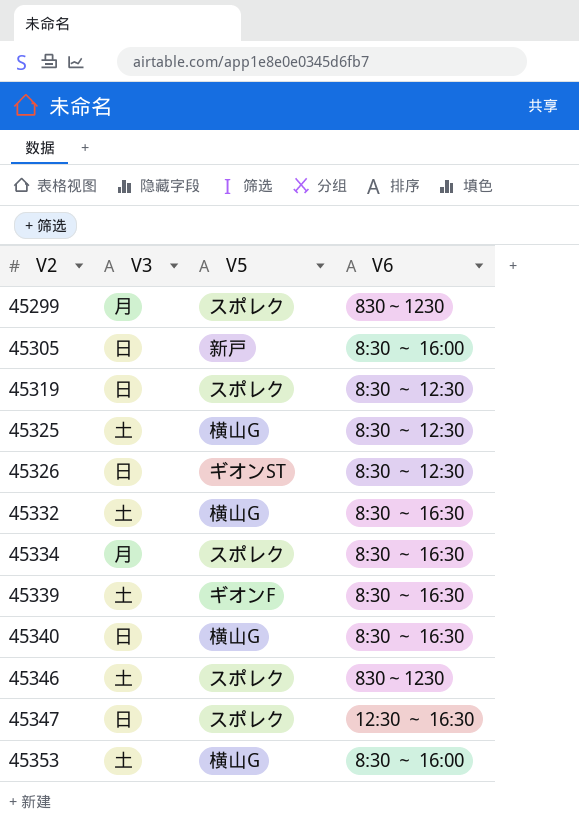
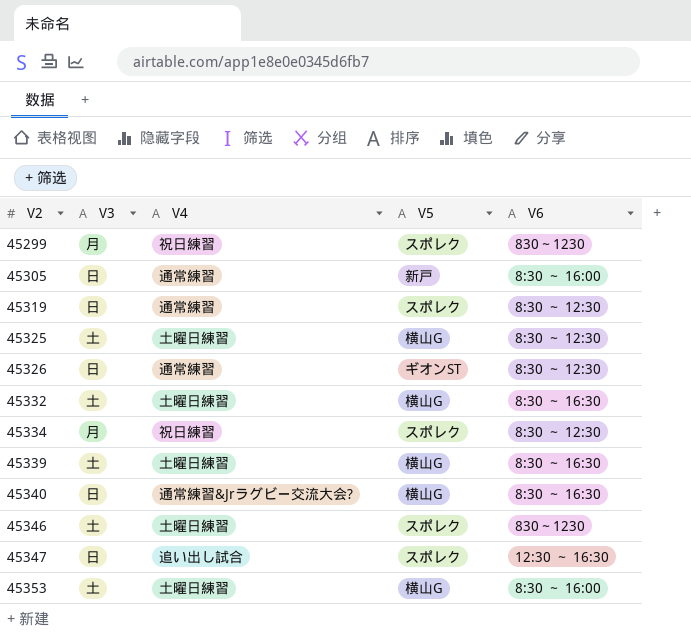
column V4 | position: none -> 3
45334 | V6: 8:30 ～ 16:30 -> 8:30 ～ 12:30
45339 | V5: ギオンF -> 横山G

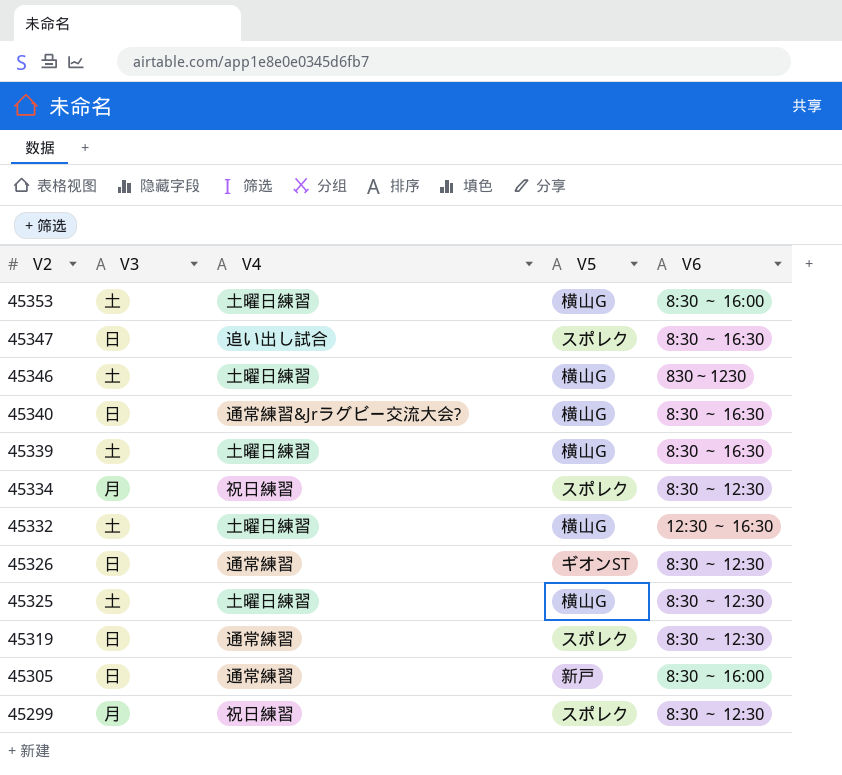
row order: V2 ascending -> V2 descending
45347 | V6: 12:30 ～ 16:30 -> 8:30 ～ 16:30
45346 | V5: スポレク -> 横山G
45332 | V6: 8:30 ～ 16:30 -> 12:30 ～ 16:30
45299 | V6: 830～1230 -> 8:30 ～ 12:30

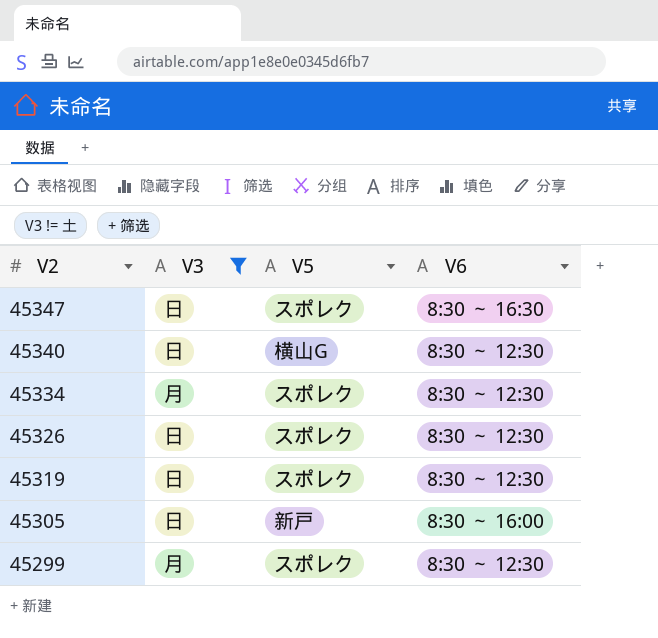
filter: none -> V3 != 土
column V4 | position: 3 -> none
45340 | V6: 8:30 ～ 16:30 -> 8:30 ～ 12:30
45326 | V5: ギオンST -> スポレク

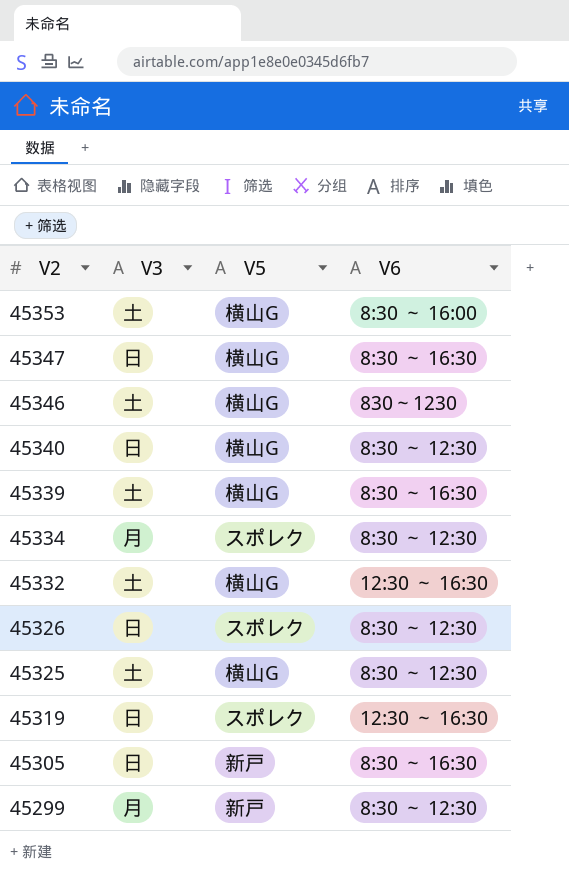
filter: V3 != 土 -> none
45347 | V5: スポレク -> 横山G
45319 | V6: 8:30 ～ 12:30 -> 12:30 ～ 16:30
45305 | V6: 8:30 ～ 16:00 -> 8:30 ～ 16:30
45299 | V5: スポレク -> 新戸

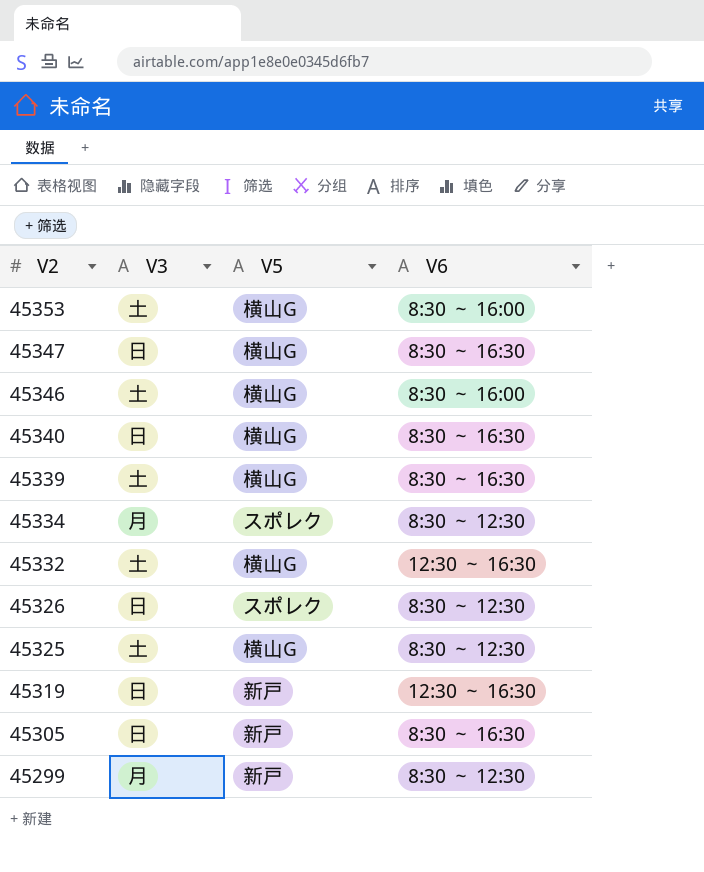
45346 | V6: 830～1230 -> 8:30 ～ 16:00
45340 | V6: 8:30 ～ 12:30 -> 8:30 ～ 16:30
45319 | V5: スポレク -> 新戸

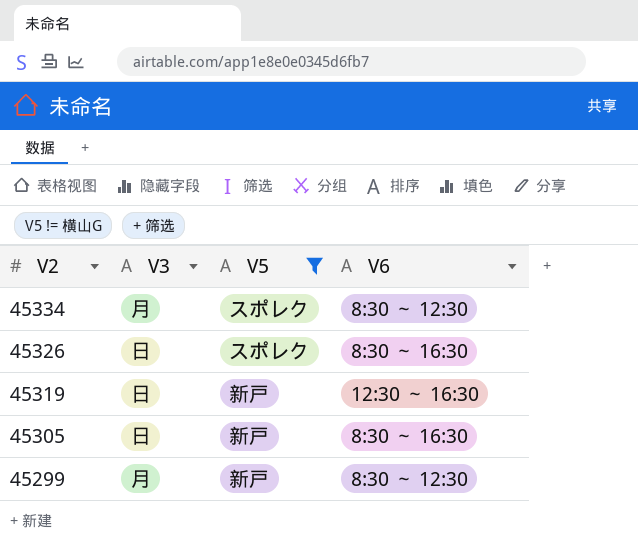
filter: none -> V5 != 横山G
45326 | V6: 8:30 ～ 12:30 -> 8:30 ～ 16:30

